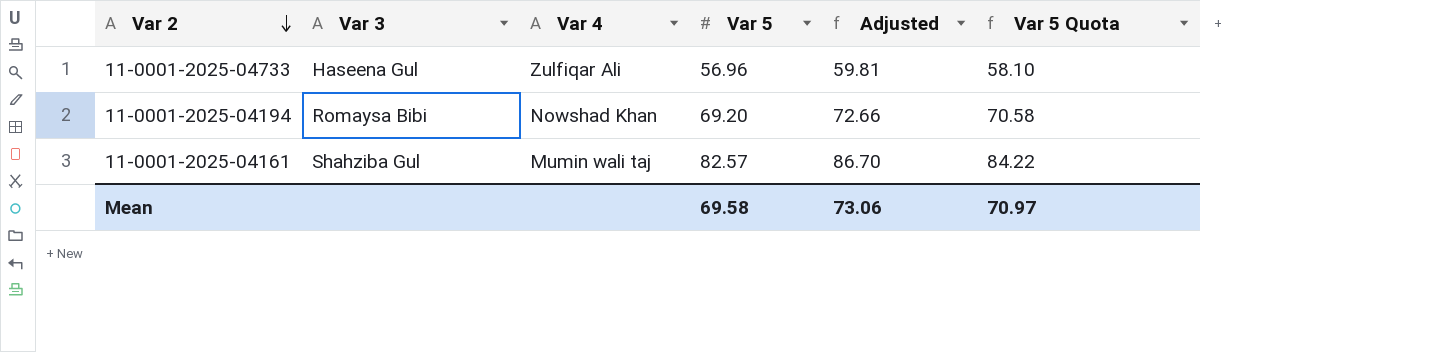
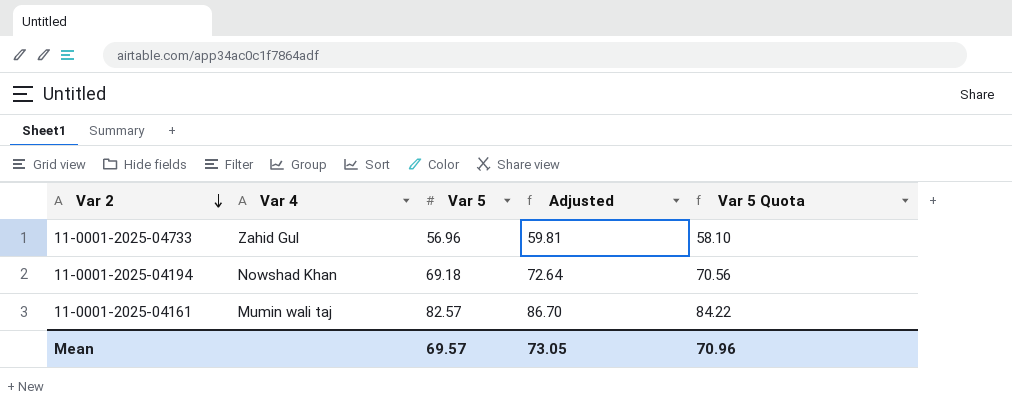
column Var 3 | position: 2 -> none
11-0001-2025-04733 | Var 4: Zulfiqar Ali -> Zahid Gul
11-0001-2025-04194 | Var 5: 69.20 -> 69.18
11-0001-2025-04194 | Adjusted: 72.66 -> 72.64
11-0001-2025-04194 | Var 5 Quota: 70.58 -> 70.56
Mean | Var 5: 69.58 -> 69.57
Mean | Adjusted: 73.06 -> 73.05
Mean | Var 5 Quota: 70.97 -> 70.96

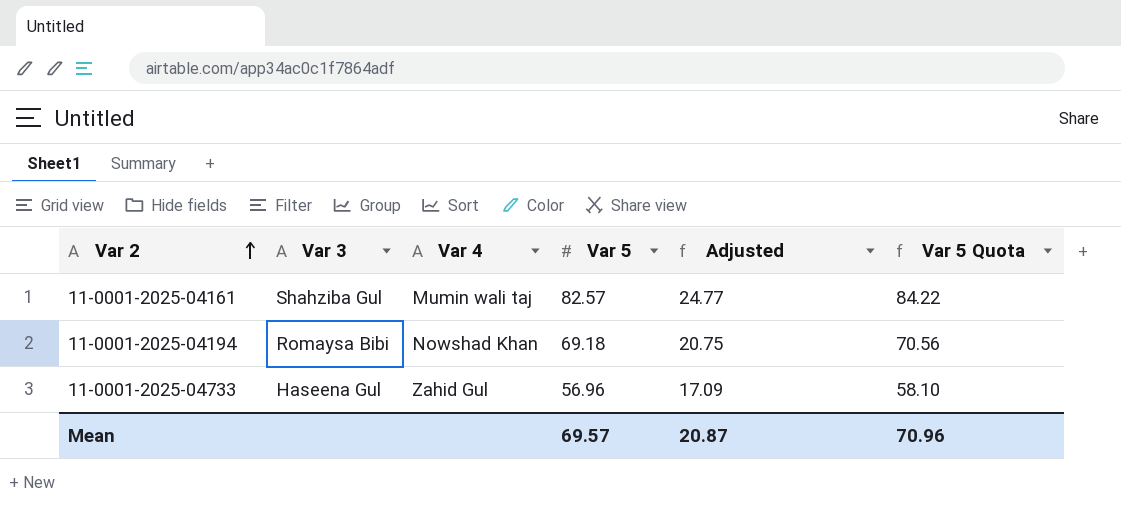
row order: Var 2 descending -> Var 2 ascending
column Var 3 | position: none -> 2
column Adjusted | formula: [Var 5] * 1.05 -> [Var 5] * 0.3
Mean | Adjusted: 73.05 -> 20.87

